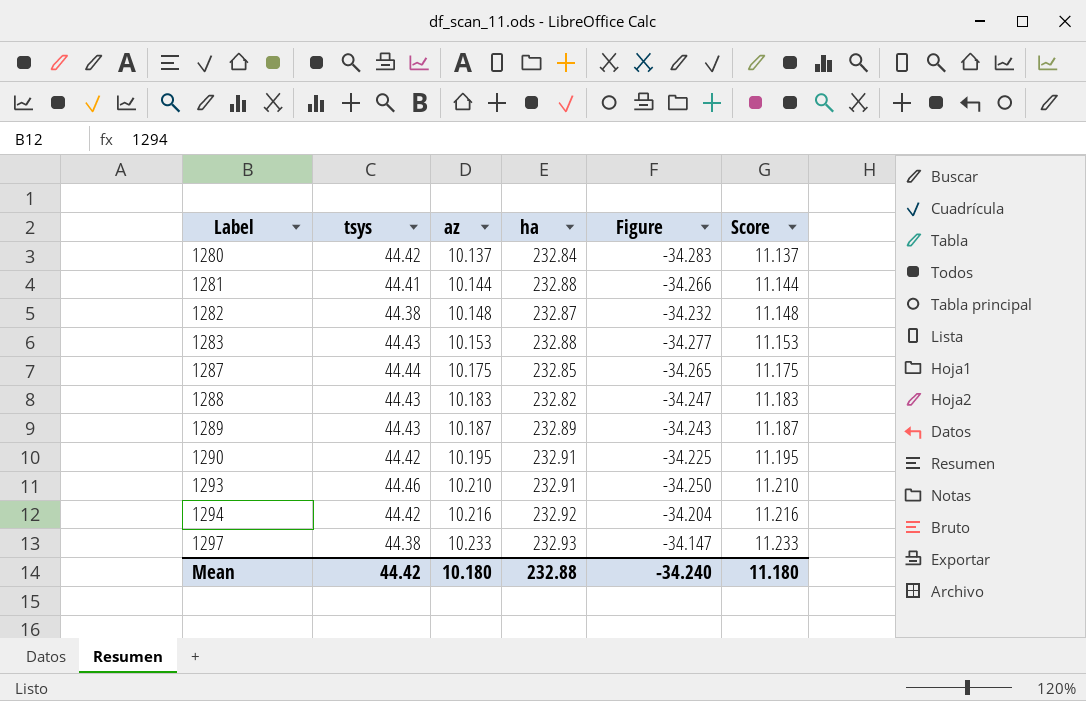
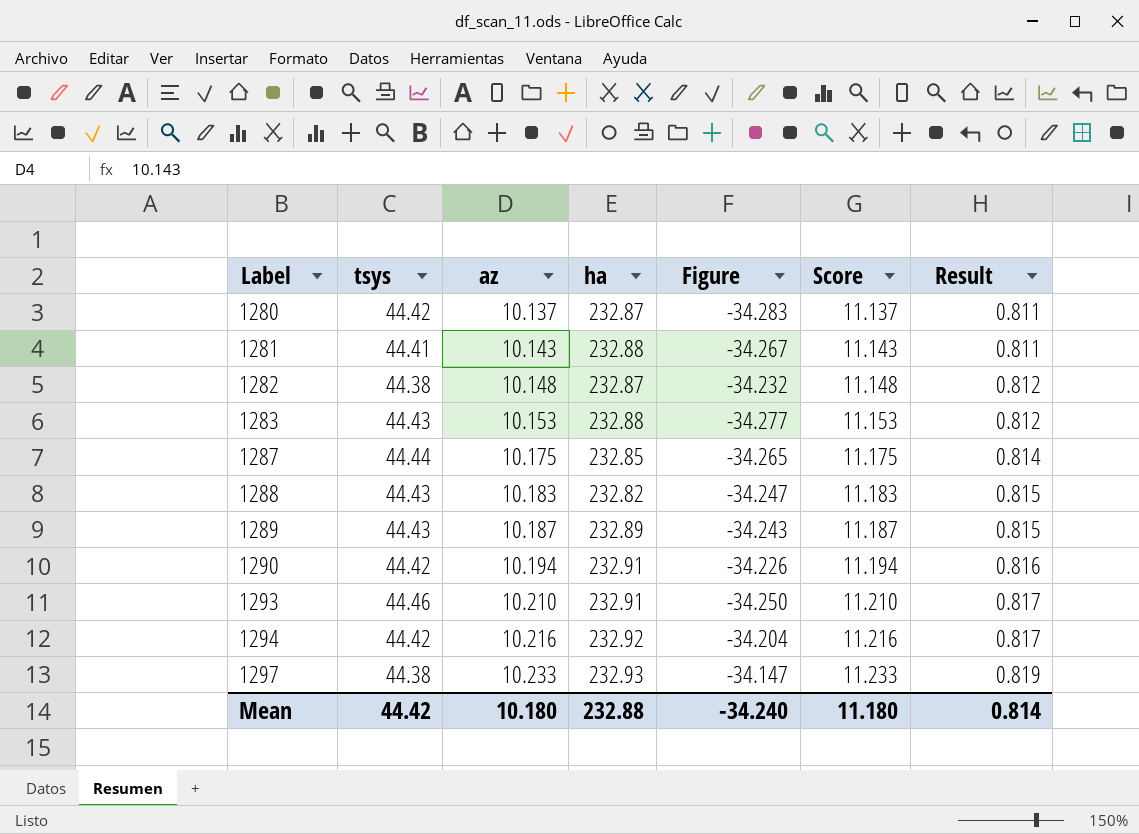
column Result | formula: none -> [az] * 0.08
1280 | ha: 232.84 -> 232.87
1281 | az: 10.144 -> 10.143
1281 | Figure: -34.266 -> -34.267
1281 | Score: 11.144 -> 11.143
1290 | az: 10.195 -> 10.194
1290 | Figure: -34.225 -> -34.226
1290 | Score: 11.195 -> 11.194

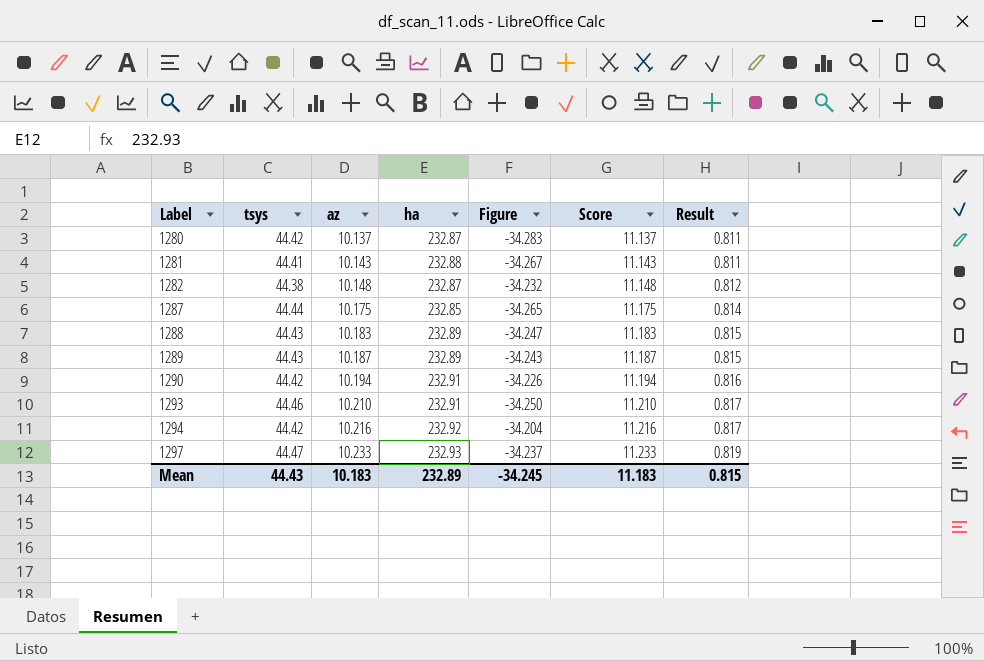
row 1283: 44.43 | 10.153 | 232.88 | -34.277 | 11.153 | 0.812 -> none
1288 | ha: 232.82 -> 232.89
1297 | tsys: 44.38 -> 44.47
1297 | Figure: -34.147 -> -34.237
Mean | tsys: 44.42 -> 44.43
Mean | az: 10.180 -> 10.183
Mean | ha: 232.88 -> 232.89
Mean | Figure: -34.240 -> -34.245
Mean | Score: 11.180 -> 11.183
Mean | Result: 0.814 -> 0.815

